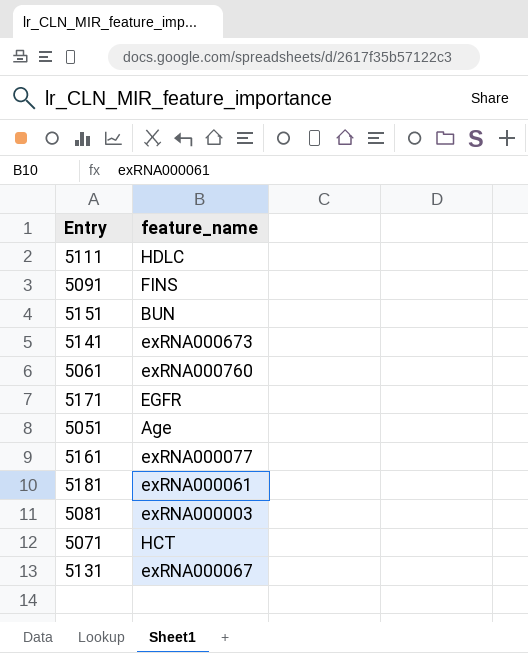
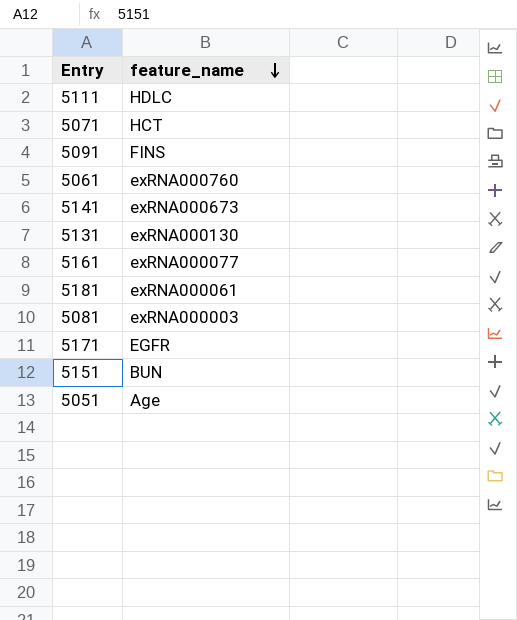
row order: none -> feature_name descending
5131 | feature_name: exRNA000067 -> exRNA000130

